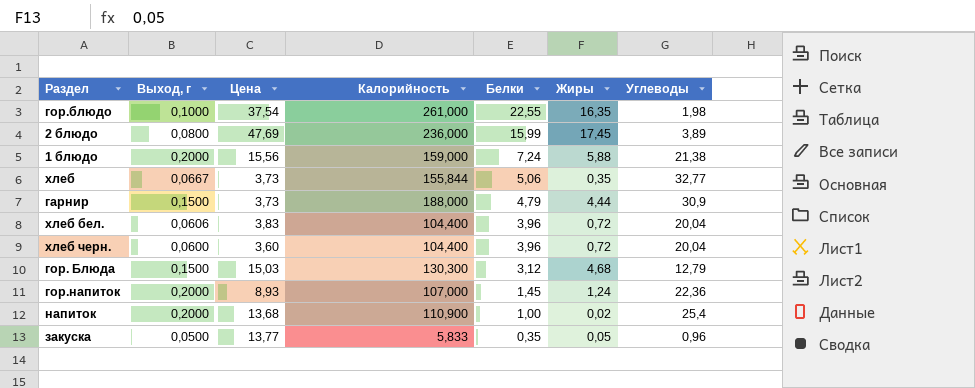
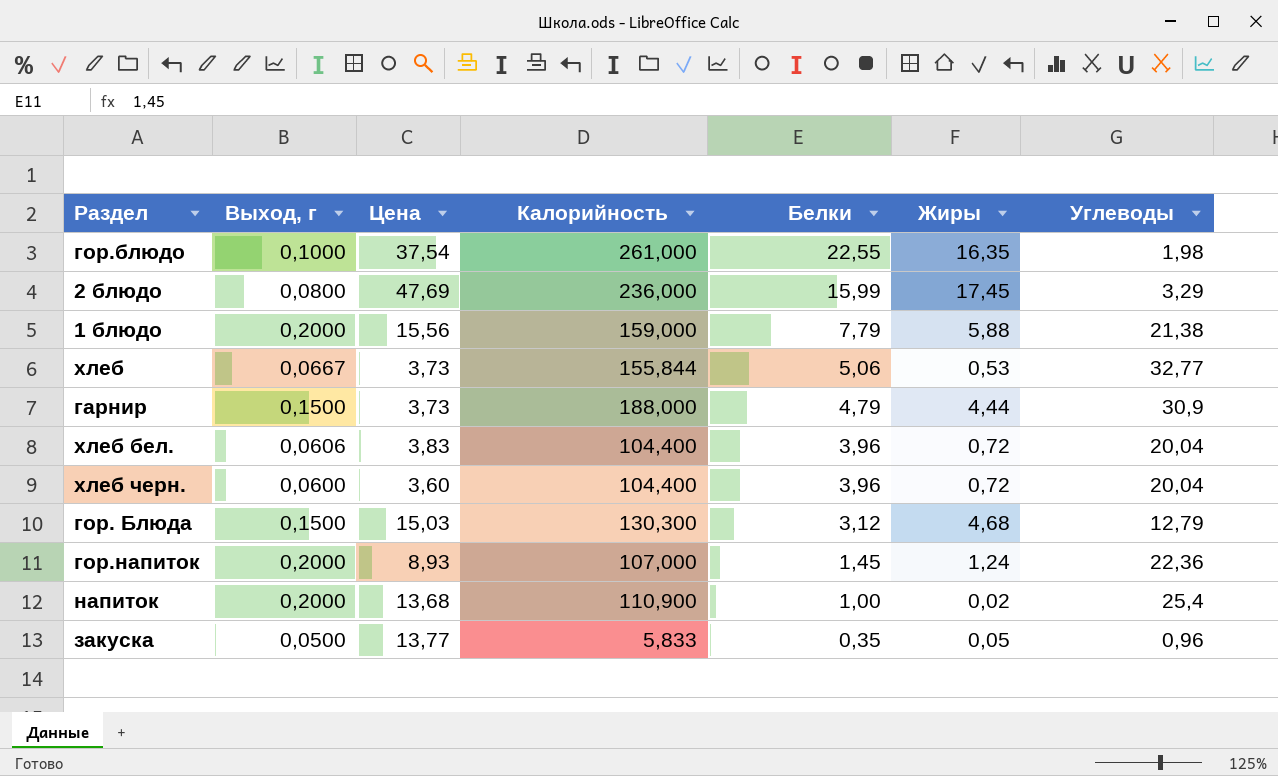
2 блюдо | Углеводы: 3,89 -> 3,29
1 блюдо | Белки: 7,24 -> 7,79
хлеб | Жиры: 0,35 -> 0,53

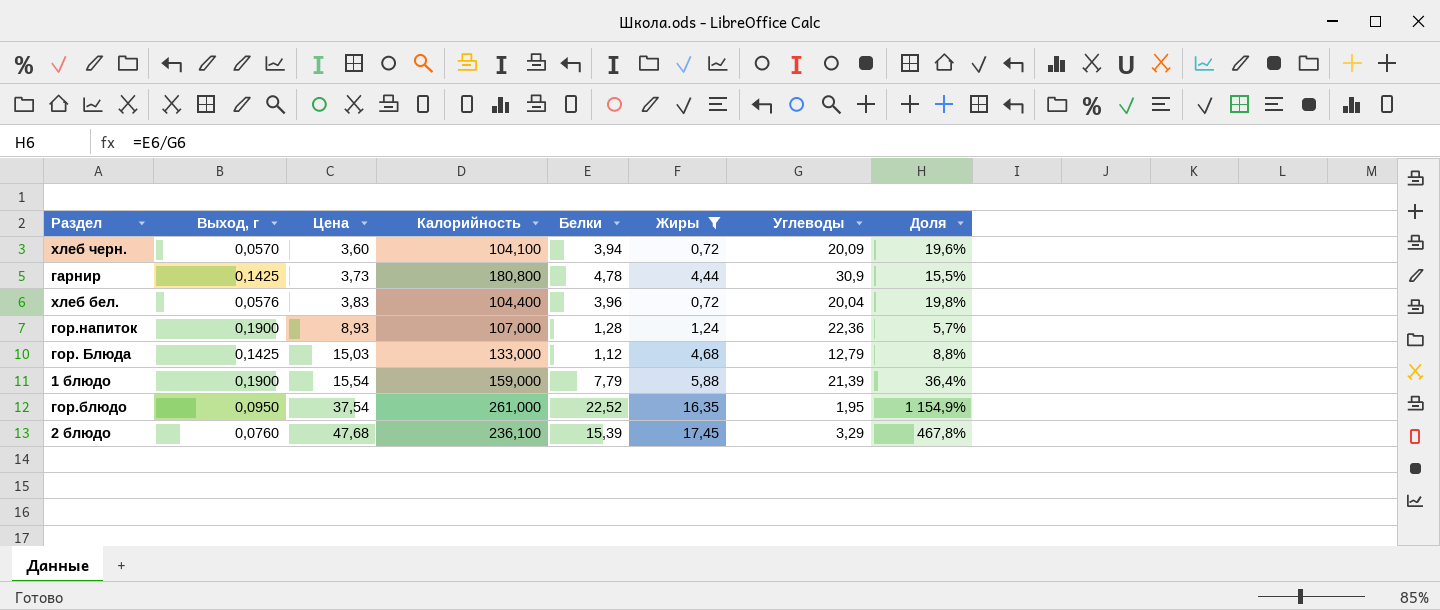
filter: none -> Жиры >= 0,72
row order: Белки descending -> Цена ascending
column Доля | formula: none -> [Белки] / [Углеводы]
хлеб черн. | Выход, г: 0,0600 -> 0,0570
хлеб черн. | Калорийность: 104,400 -> 104,100
хлеб черн. | Белки: 3,96 -> 3,94
хлеб черн. | Углеводы: 20,04 -> 20,09
гарнир | Выход, г: 0,1500 -> 0,1425
гарнир | Калорийность: 188,000 -> 180,800
гарнир | Белки: 4,79 -> 4,78
хлеб бел. | Выход, г: 0,0606 -> 0,0576
гор.напиток | Выход, г: 0,2000 -> 0,1900
гор.напиток | Белки: 1,45 -> 1,28
гор. Блюда | Выход, г: 0,1500 -> 0,1425
гор. Блюда | Калорийность: 130,300 -> 133,000
гор. Блюда | Белки: 3,12 -> 1,12
1 блюдо | Выход, г: 0,2000 -> 0,1900
1 блюдо | Цена: 15,56 -> 15,54
1 блюдо | Углеводы: 21,38 -> 21,39
гор.блюдо | Выход, г: 0,1000 -> 0,0950
гор.блюдо | Белки: 22,55 -> 22,52
гор.блюдо | Углеводы: 1,98 -> 1,95
2 блюдо | Выход, г: 0,0800 -> 0,0760
2 блюдо | Цена: 47,69 -> 47,68
2 блюдо | Калорийность: 236,000 -> 236,100
2 блюдо | Белки: 15,99 -> 15,39

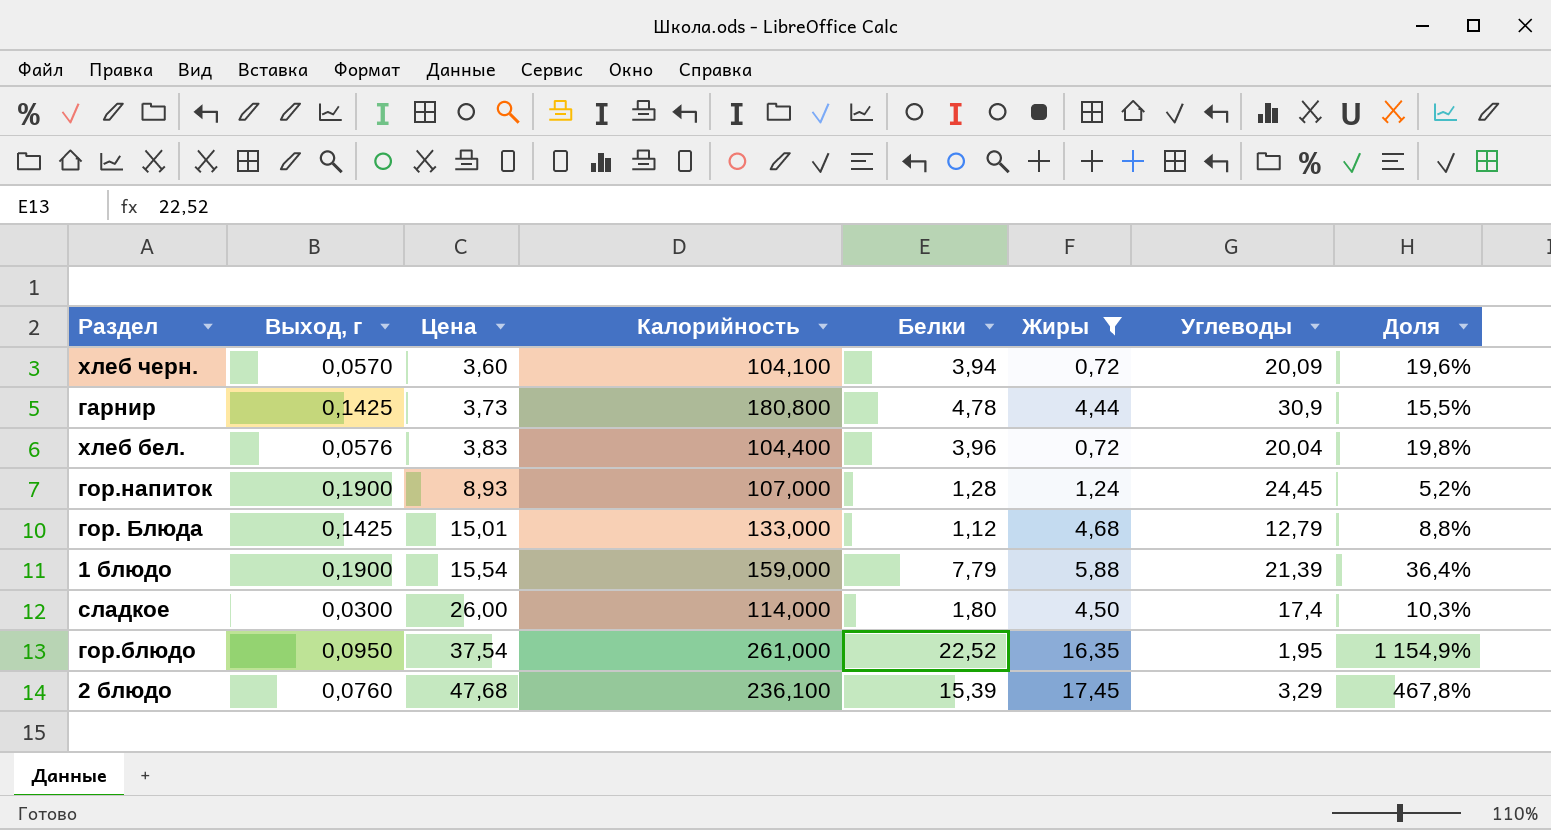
гор.напиток | Углеводы: 22,36 -> 24,45
гор.напиток | Доля: 5,7% -> 5,2%
гор. Блюда | Цена: 15,03 -> 15,01
row сладкое: none -> 0,0300 | 26,00 | 114,000 | 1,80 | 4,50 | 17,4 | 10,3%

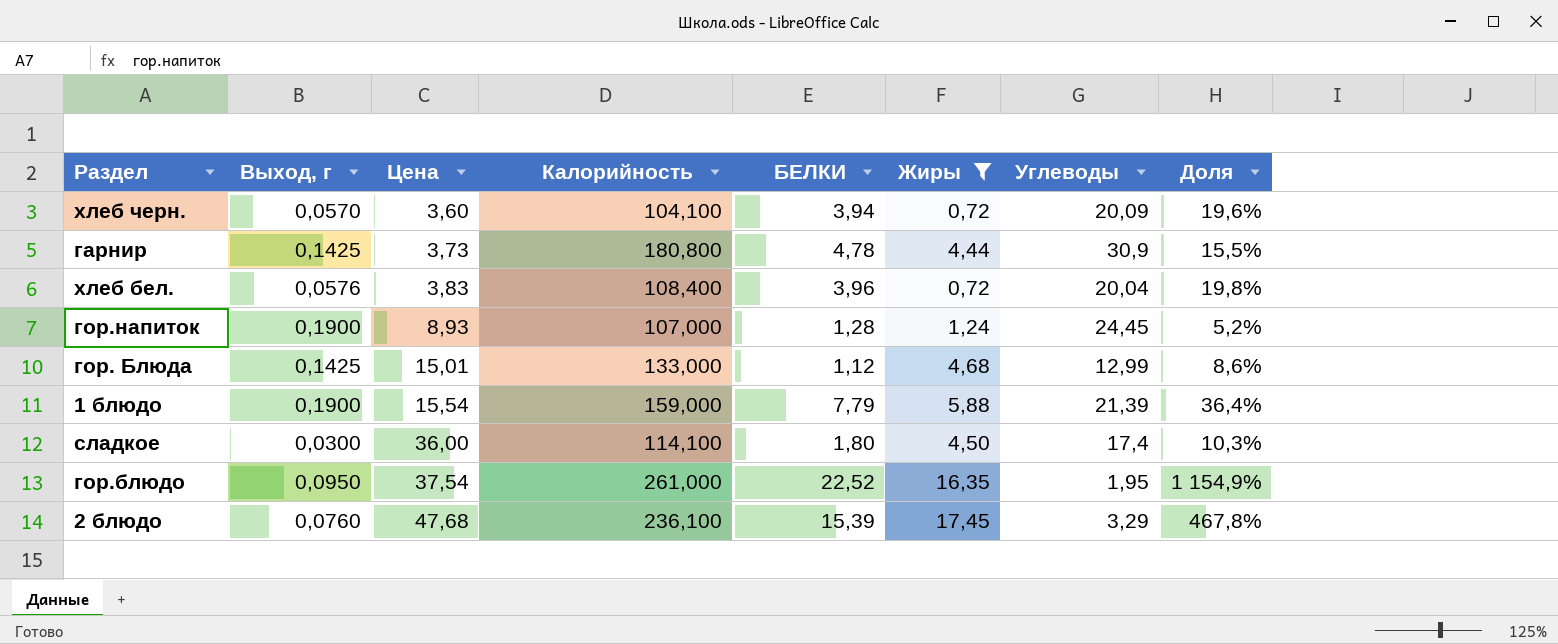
column name: Белки -> БЕЛКИ
хлеб бел. | Калорийность: 104,400 -> 108,400
гор. Блюда | Углеводы: 12,79 -> 12,99
гор. Блюда | Доля: 8,8% -> 8,6%
сладкое | Цена: 26,00 -> 36,00
сладкое | Калорийность: 114,000 -> 114,100

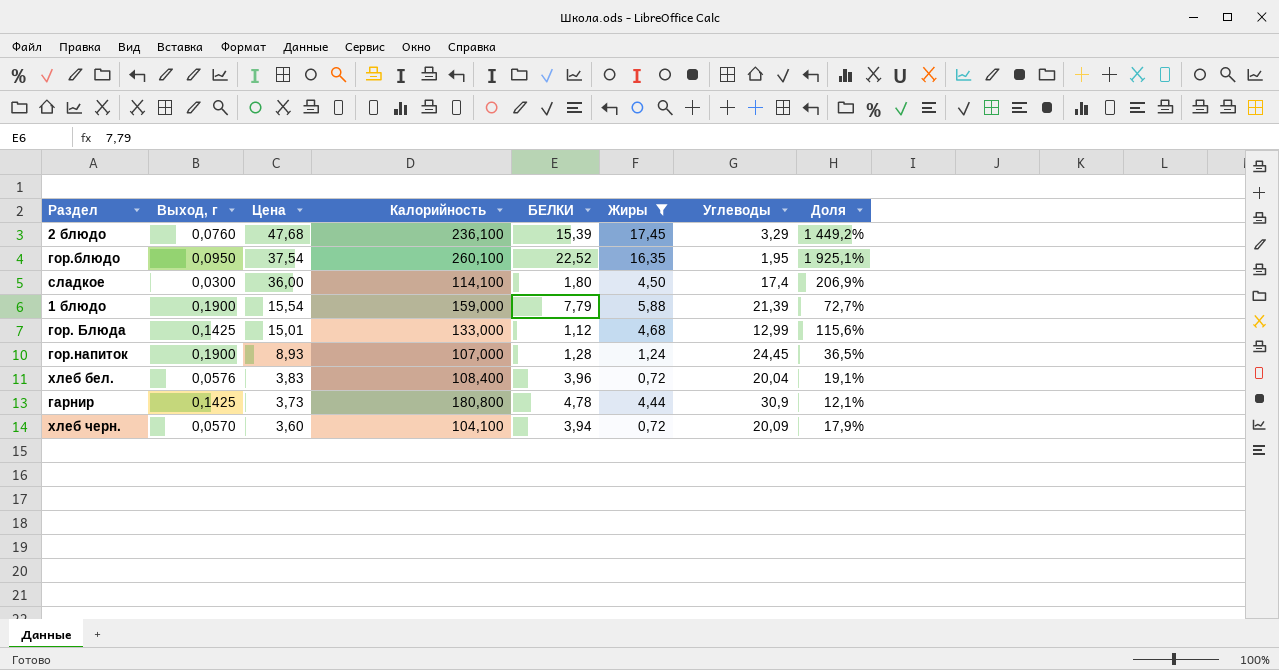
row order: Цена ascending -> Цена descending
column Доля | formula: [БЕЛКИ] / [Углеводы] -> [Цена] / [Углеводы]
гор.блюдо | Калорийность: 261,000 -> 260,100

